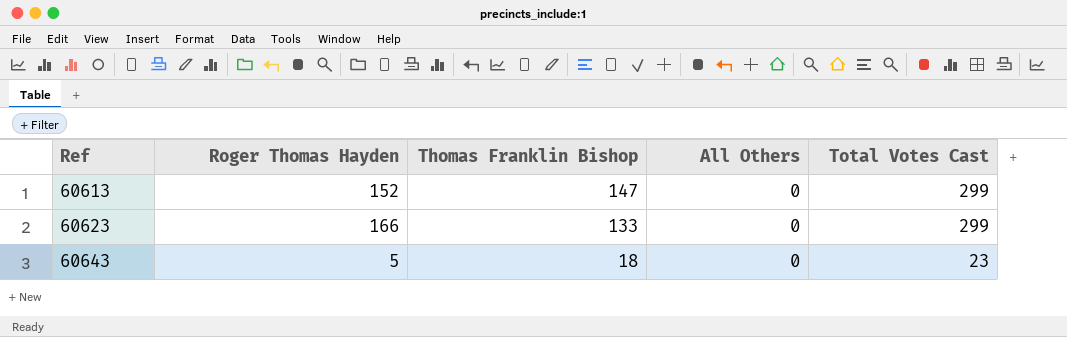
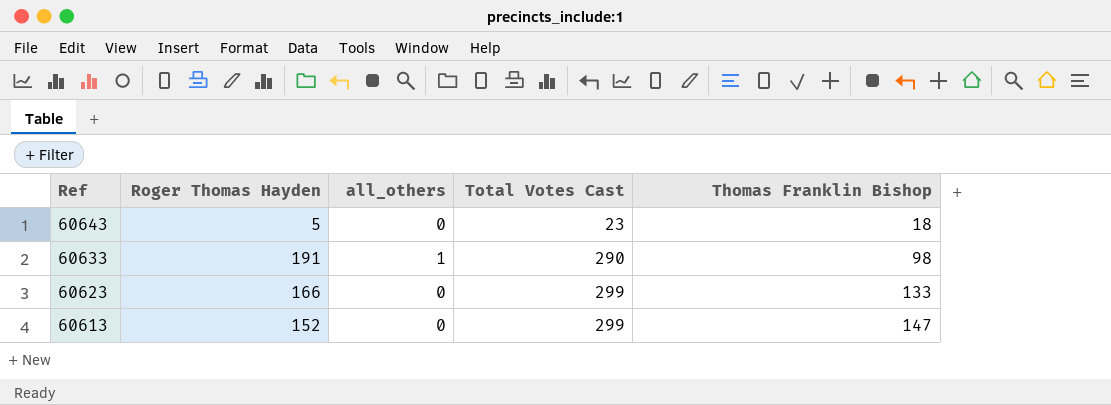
row order: Ref ascending -> Ref descending
column name: All Others -> all_others
column Thomas Franklin Bishop | position: 3 -> 5
row 60633: none -> 191 | 1 | 290 | 98

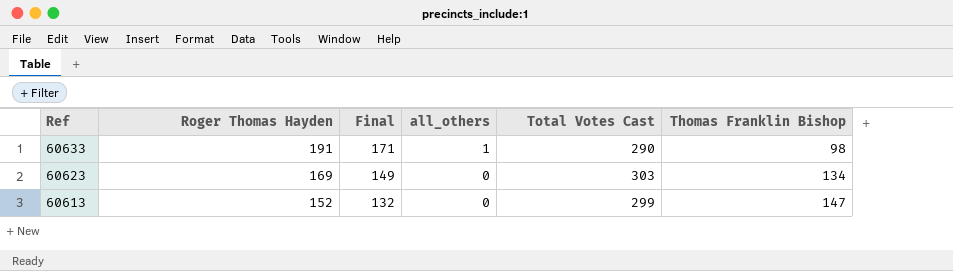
column Final | formula: none -> [Roger Thomas Hayden] - 20
row 60643: 5 | 0 | 23 | 18 -> none
60623 | Roger Thomas Hayden: 166 -> 169
60623 | Total Votes Cast: 299 -> 303
60623 | Thomas Franklin Bishop: 133 -> 134

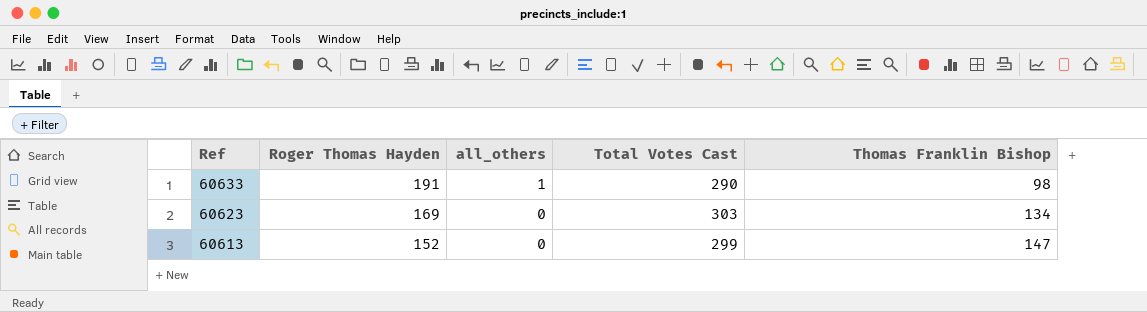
column Final | formula: [Roger Thomas Hayden] - 20 -> none

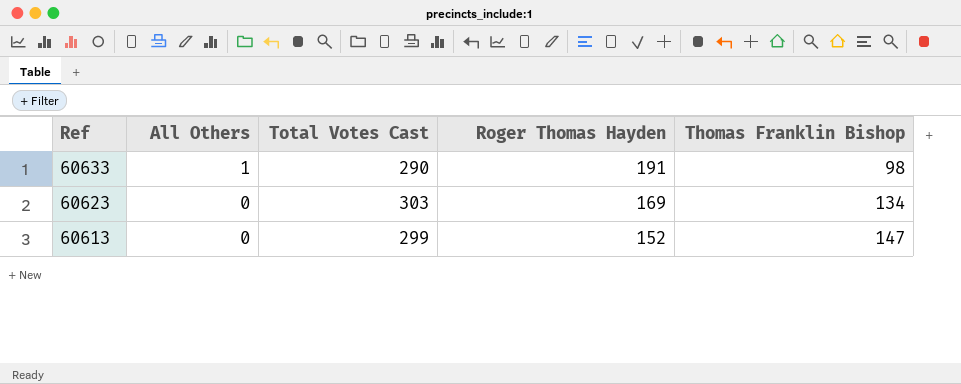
column name: all_others -> All Others
column Roger Thomas Hayden | position: 2 -> 4

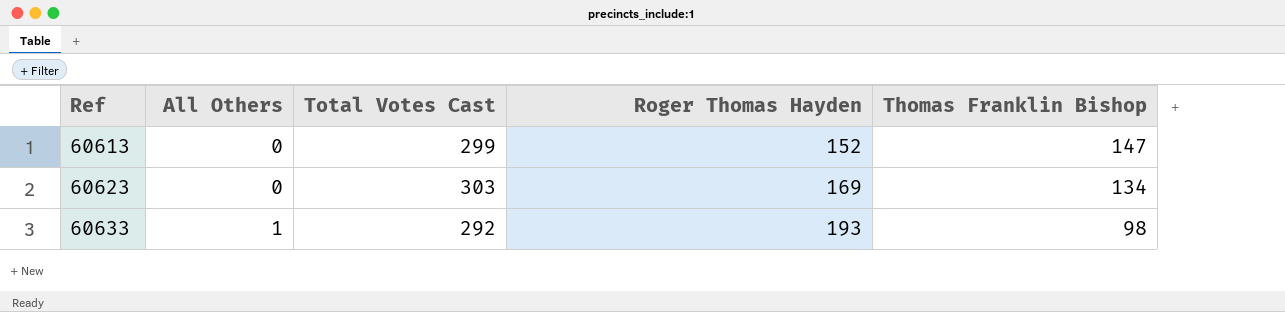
row order: Ref descending -> Ref ascending
60633 | Total Votes Cast: 290 -> 292
60633 | Roger Thomas Hayden: 191 -> 193

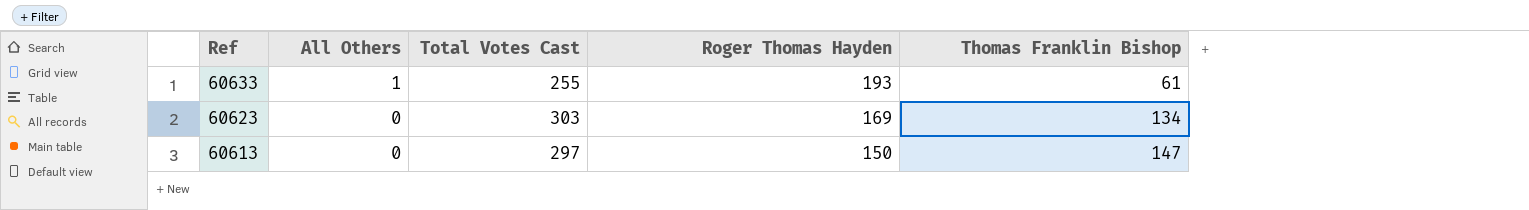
row order: Ref ascending -> Ref descending
60633 | Total Votes Cast: 292 -> 255
60633 | Thomas Franklin Bishop: 98 -> 61
60613 | Total Votes Cast: 299 -> 297
60613 | Roger Thomas Hayden: 152 -> 150

